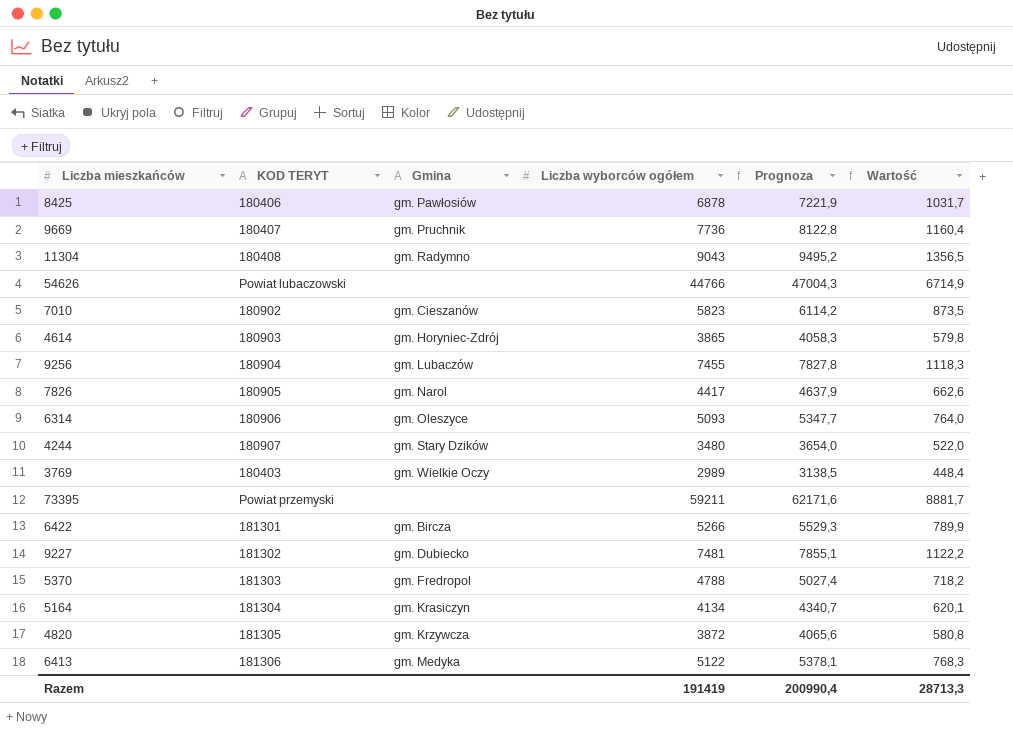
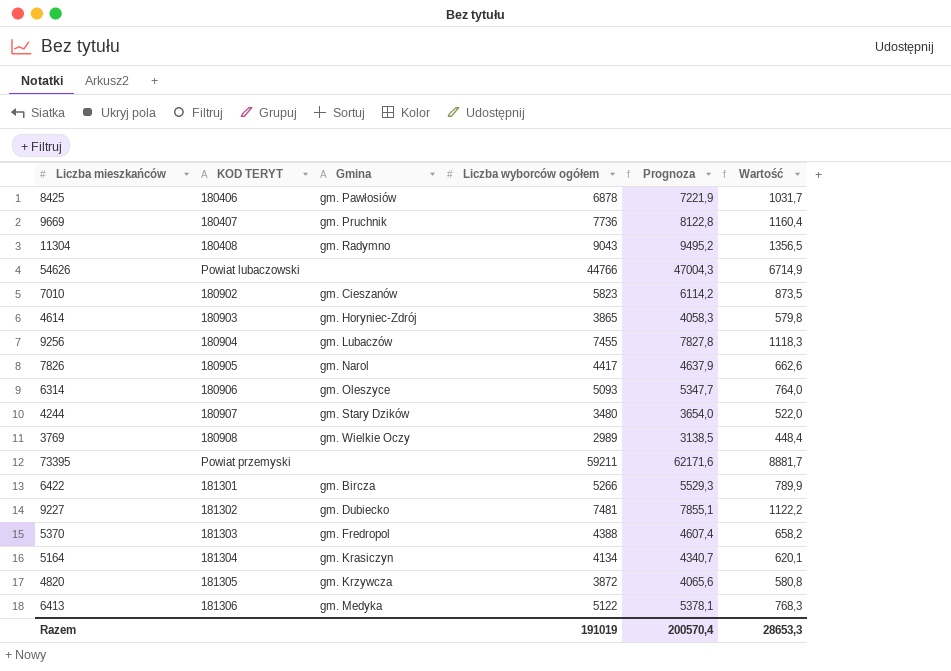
3769 | KOD TERYT: 180403 -> 180908
5370 | Liczba wyborców ogółem: 4788 -> 4388
5370 | Prognoza: 5027,4 -> 4607,4
5370 | Wartość: 718,2 -> 658,2
Razem | Liczba wyborców ogółem: 191419 -> 191019
Razem | Prognoza: 200990,4 -> 200570,4
Razem | Wartość: 28713,3 -> 28653,3

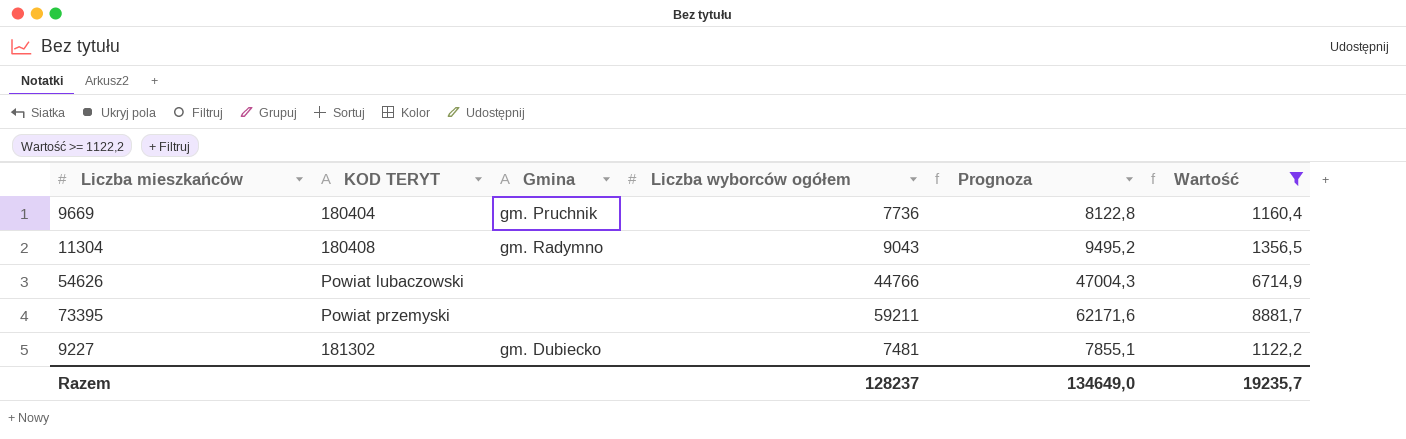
filter: none -> Wartość >= 1122,2
9669 | KOD TERYT: 180407 -> 180404
Razem | Liczba wyborców ogółem: 191019 -> 128237
Razem | Prognoza: 200570,4 -> 134649,0
Razem | Wartość: 28653,3 -> 19235,7

